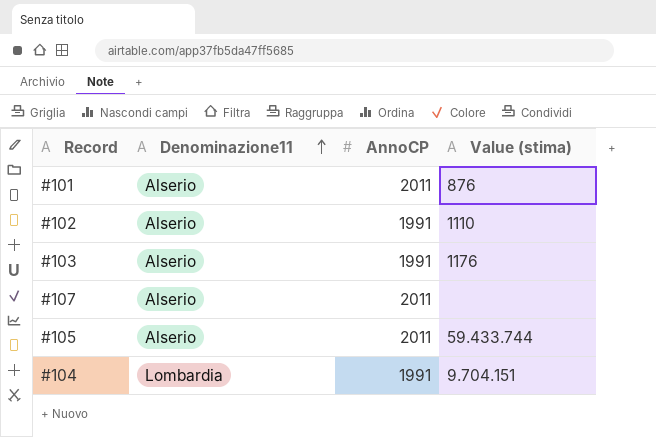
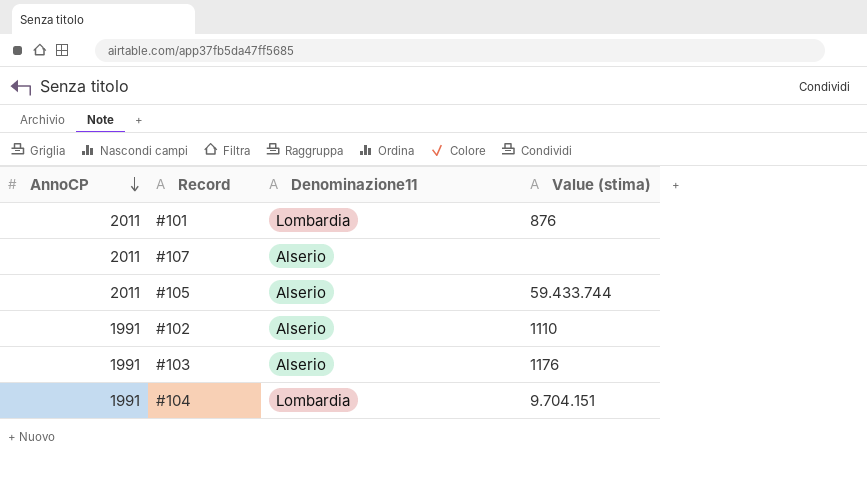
row order: Denominazione11 ascending -> AnnoCP descending
column AnnoCP | position: 3 -> 1
#101 | Denominazione11: Alserio -> Lombardia

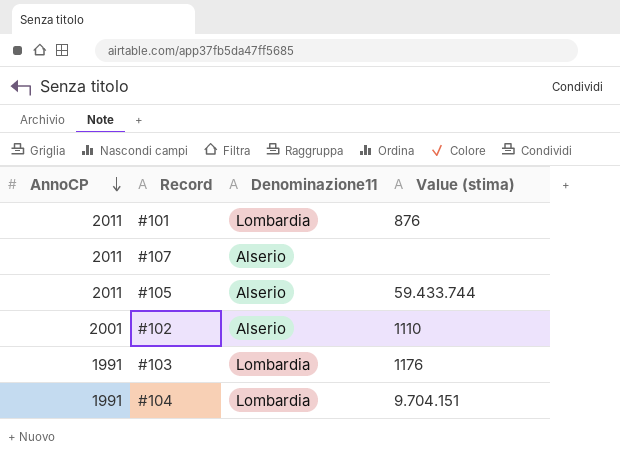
#102 | AnnoCP: 1991 -> 2001
#103 | Denominazione11: Alserio -> Lombardia

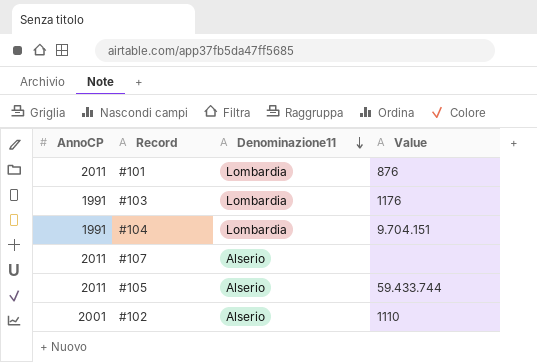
row order: AnnoCP descending -> Denominazione11 descending
column name: Value (stima) -> Value

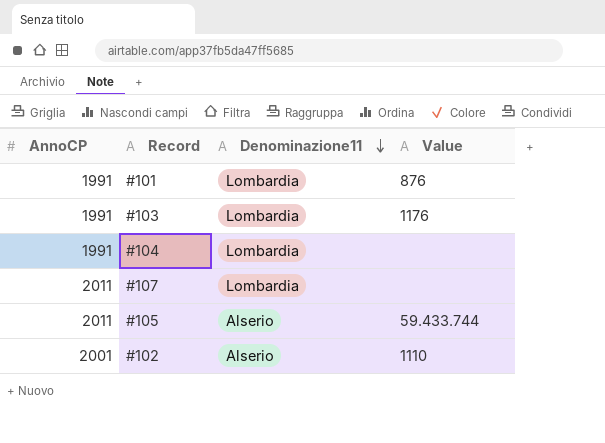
#101 | AnnoCP: 2011 -> 1991
#104 | Value: 9.704.151 -> none
#107 | Denominazione11: Alserio -> Lombardia

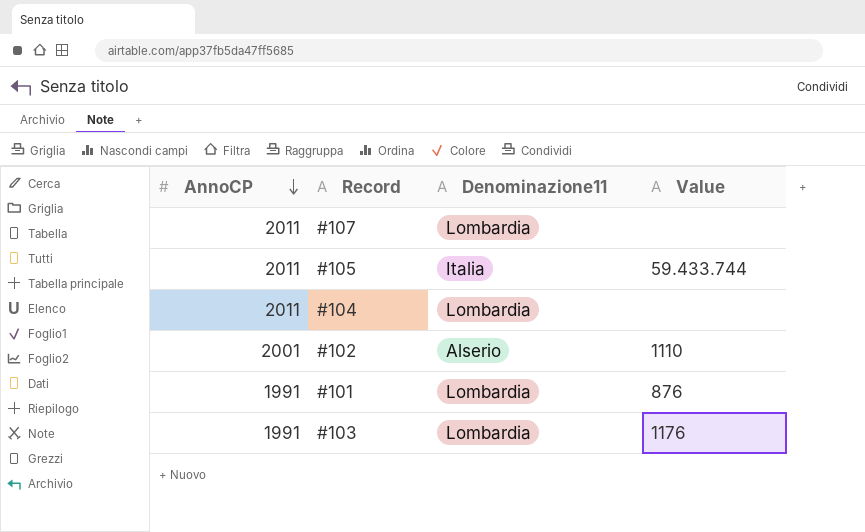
row order: Denominazione11 descending -> AnnoCP descending
#105 | Denominazione11: Alserio -> Italia
#104 | AnnoCP: 1991 -> 2011

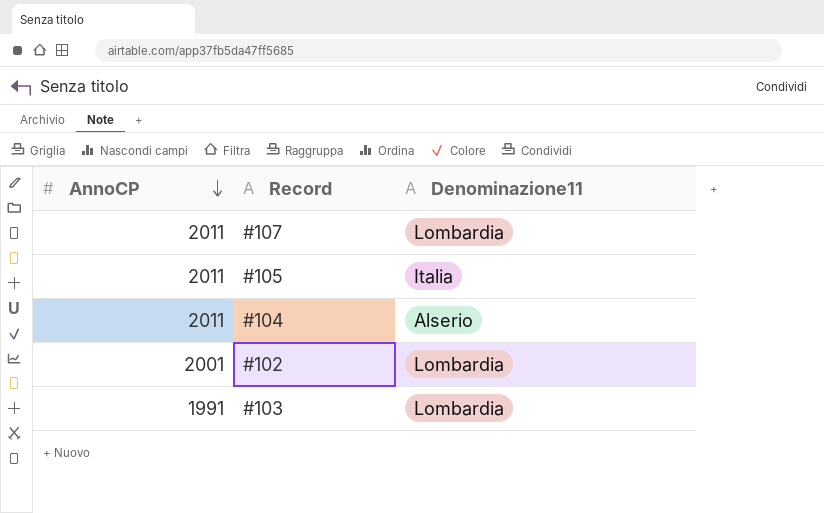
column Value | position: 4 -> none
row #101: 1991 | Lombardia | 876 -> none
#104 | Denominazione11: Lombardia -> Alserio
#102 | Denominazione11: Alserio -> Lombardia

